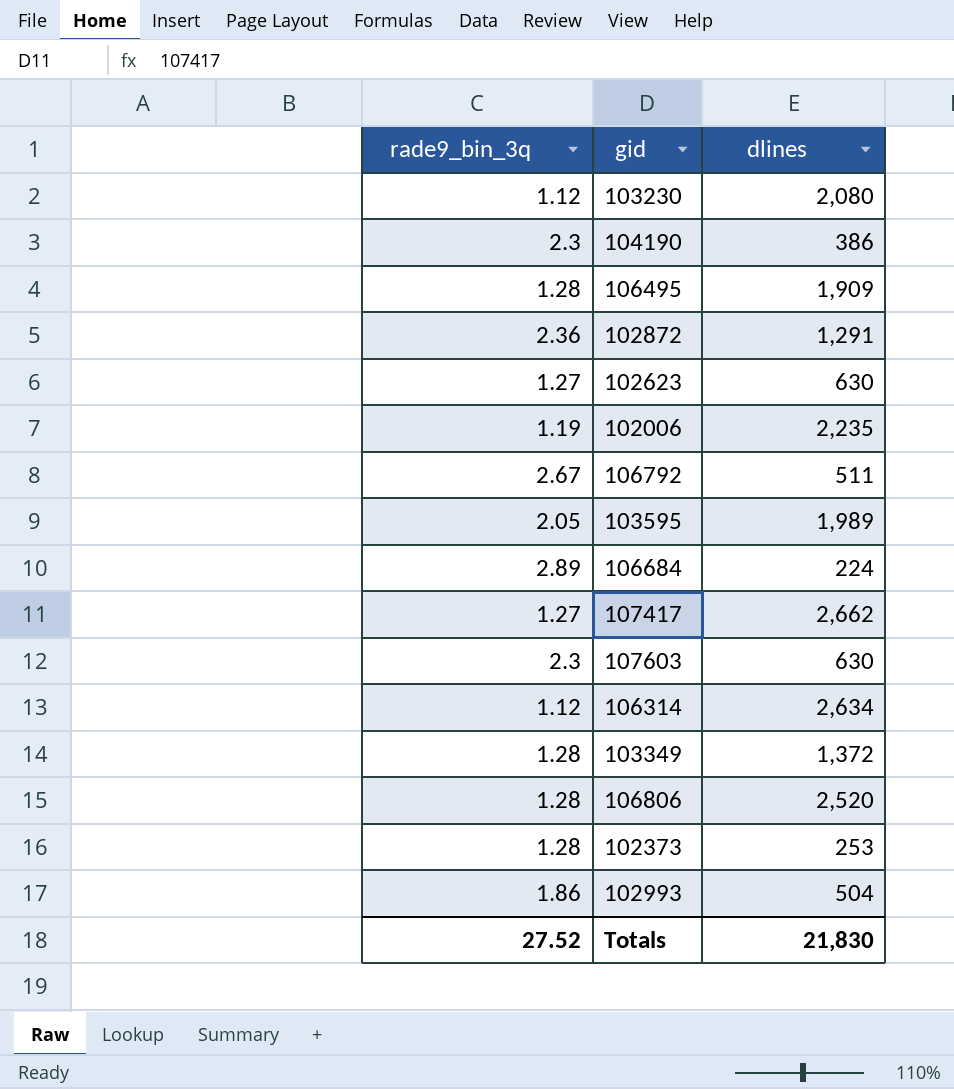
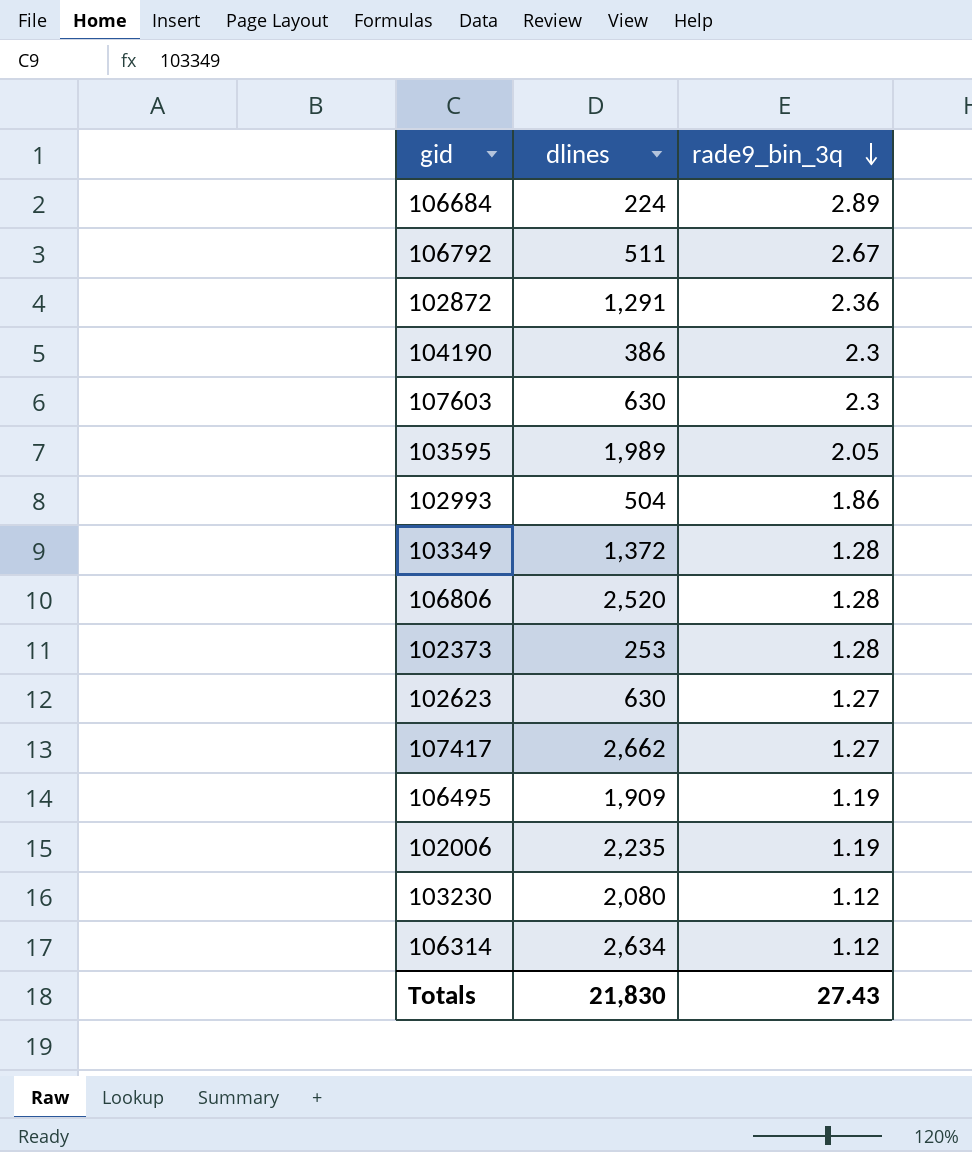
row order: none -> rade9_bin_3q descending
column rade9_bin_3q | position: 1 -> 3
106495 | rade9_bin_3q: 1.28 -> 1.19
Totals | rade9_bin_3q: 27.52 -> 27.43

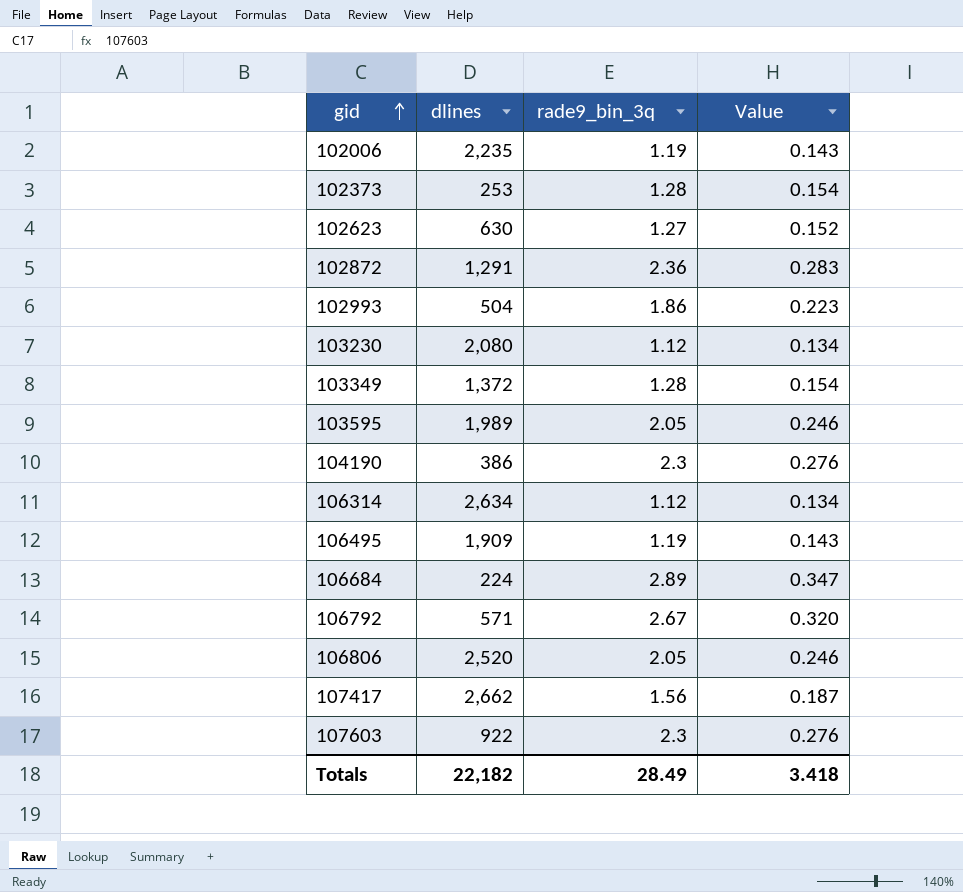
row order: rade9_bin_3q descending -> gid ascending
column Value | formula: none -> [rade9_bin_3q] * 0.12
106792 | dlines: 511 -> 571
106806 | rade9_bin_3q: 1.28 -> 2.05
107417 | rade9_bin_3q: 1.27 -> 1.56
107603 | dlines: 630 -> 922
Totals | dlines: 21,830 -> 22,182
Totals | rade9_bin_3q: 27.43 -> 28.49

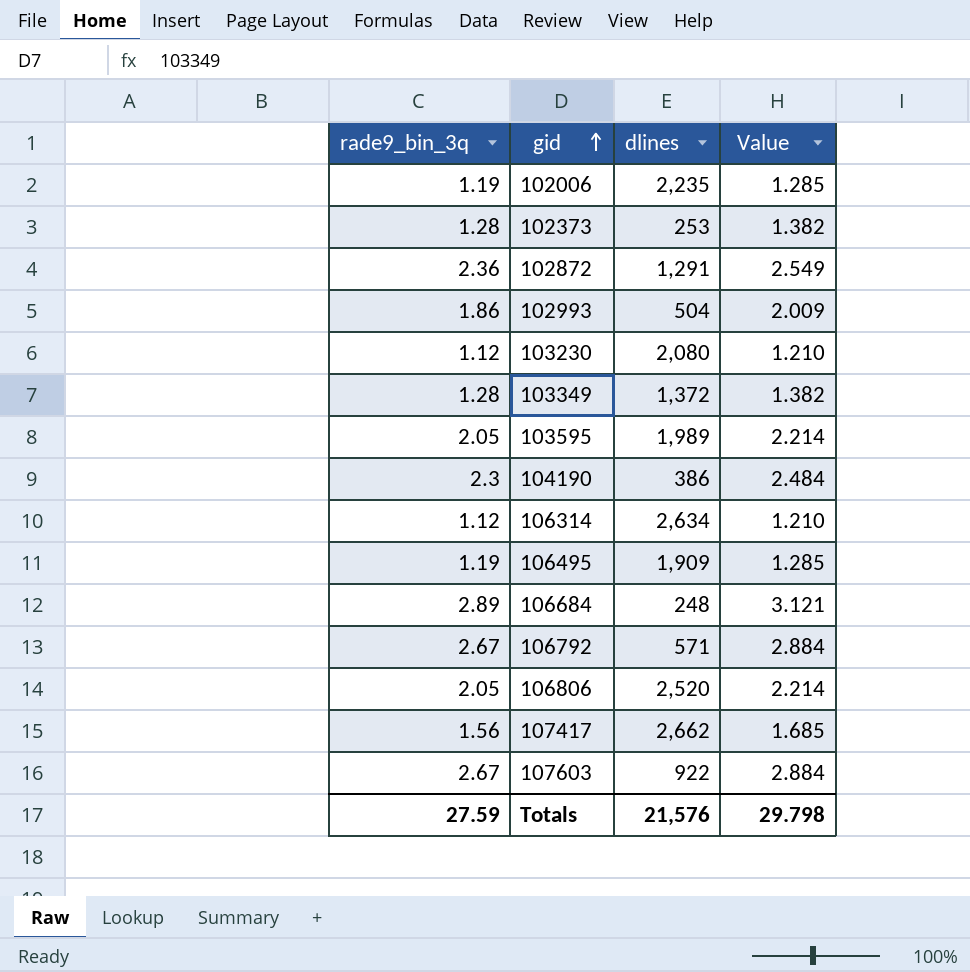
column rade9_bin_3q | position: 3 -> 1
column Value | formula: [rade9_bin_3q] * 0.12 -> [rade9_bin_3q] * 1.08
row 102623: 630 | 1.27 | 0.152 -> none
106684 | dlines: 224 -> 248
107603 | rade9_bin_3q: 2.3 -> 2.67
Totals | rade9_bin_3q: 28.49 -> 27.59
Totals | dlines: 22,182 -> 21,576
Totals | Value: 3.418 -> 29.798

